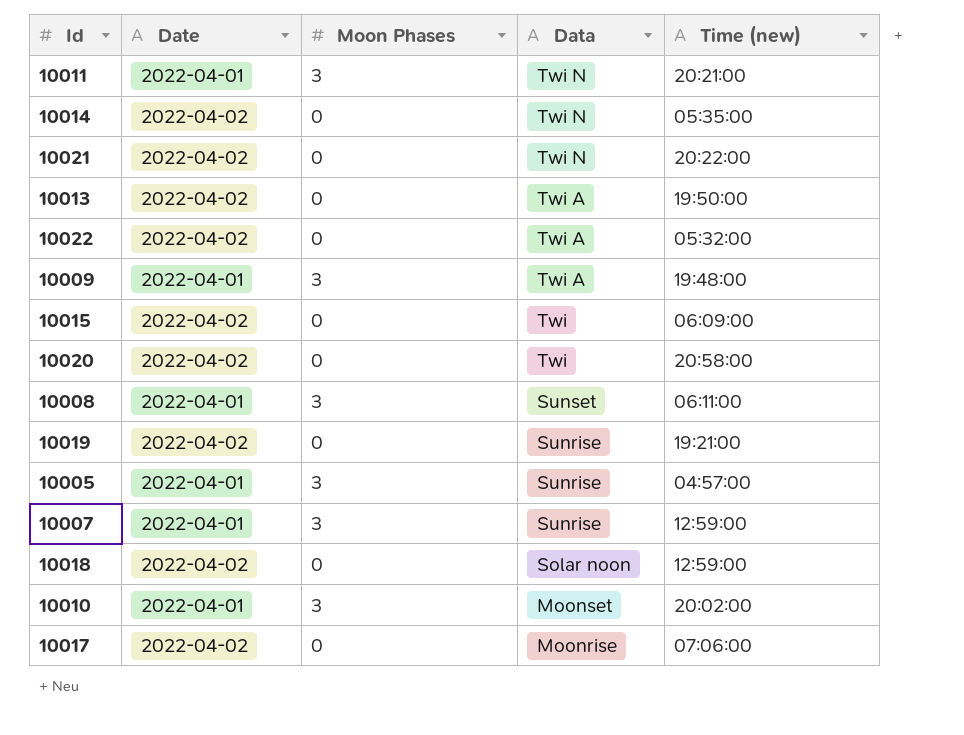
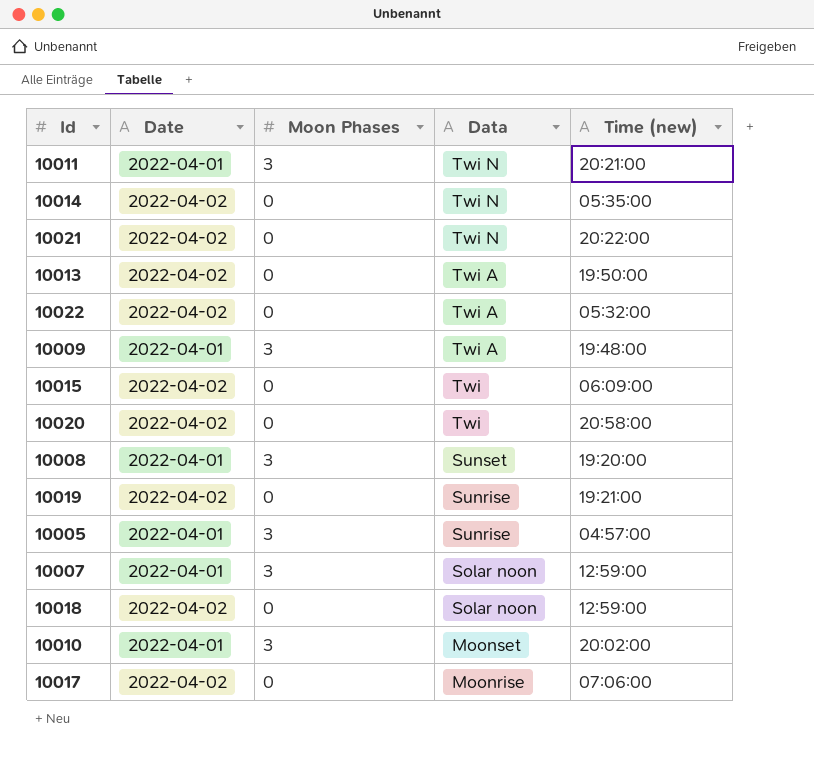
10008 | Time (new): 06:11:00 -> 19:20:00
10007 | Data: Sunrise -> Solar noon

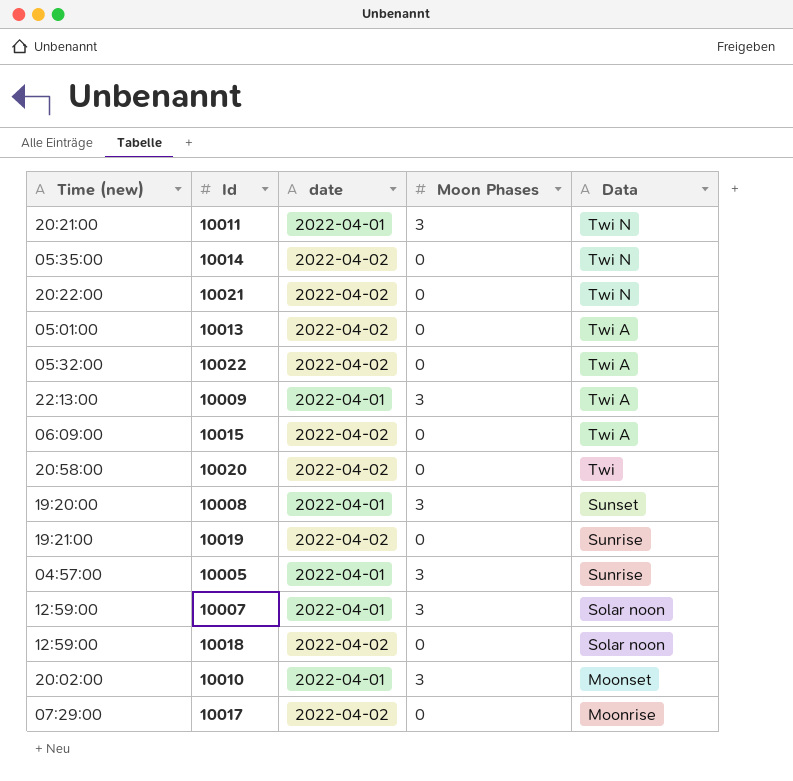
column Time (new) | position: 5 -> 1
column name: Date -> date
10013 | Time (new): 19:50:00 -> 05:01:00
10009 | Time (new): 19:48:00 -> 22:13:00
10015 | Data: Twi -> Twi A
10017 | Time (new): 07:06:00 -> 07:29:00

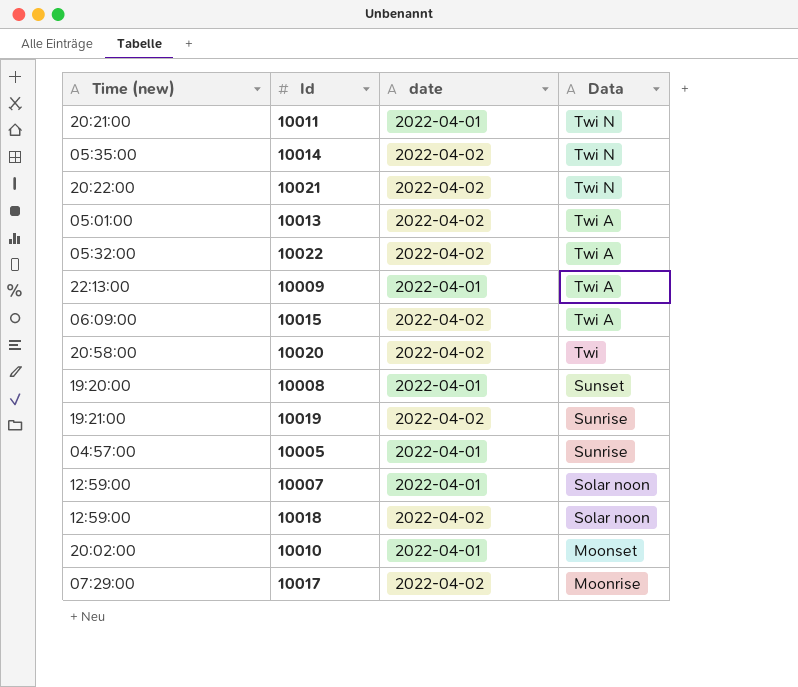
column Moon Phases | position: 4 -> none

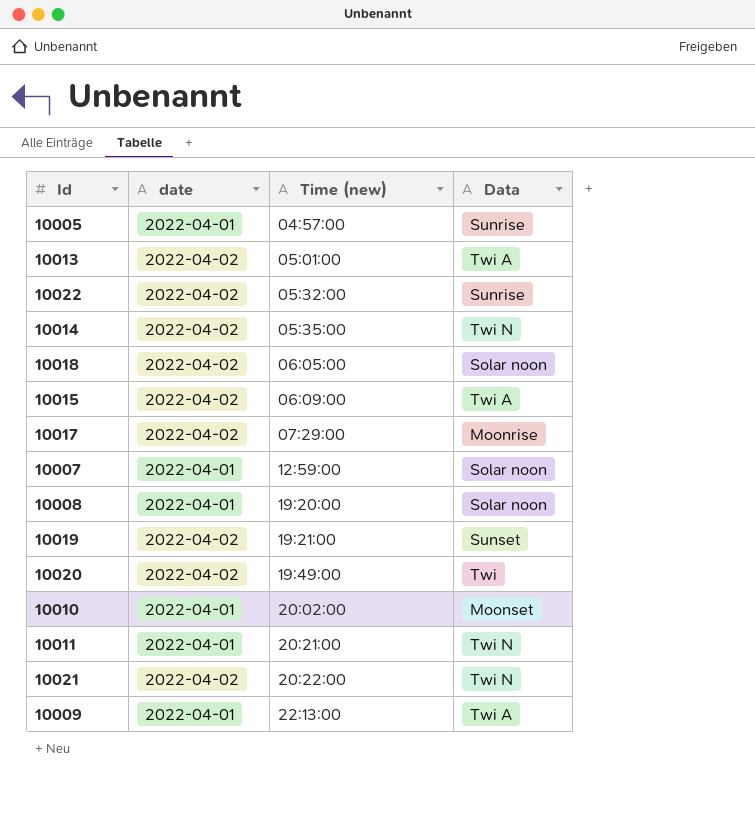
row order: Data descending -> Time (new) ascending
column Time (new) | position: 1 -> 3
10022 | Data: Twi A -> Sunrise
10018 | Time (new): 12:59:00 -> 06:05:00
10008 | Data: Sunset -> Solar noon
10019 | Data: Sunrise -> Sunset
10020 | Time (new): 20:58:00 -> 19:49:00

